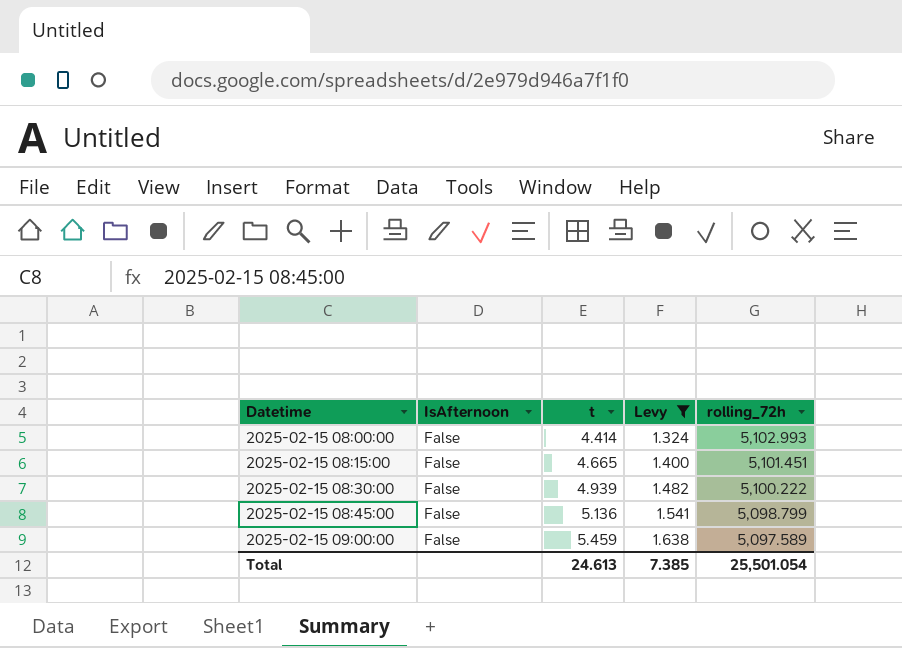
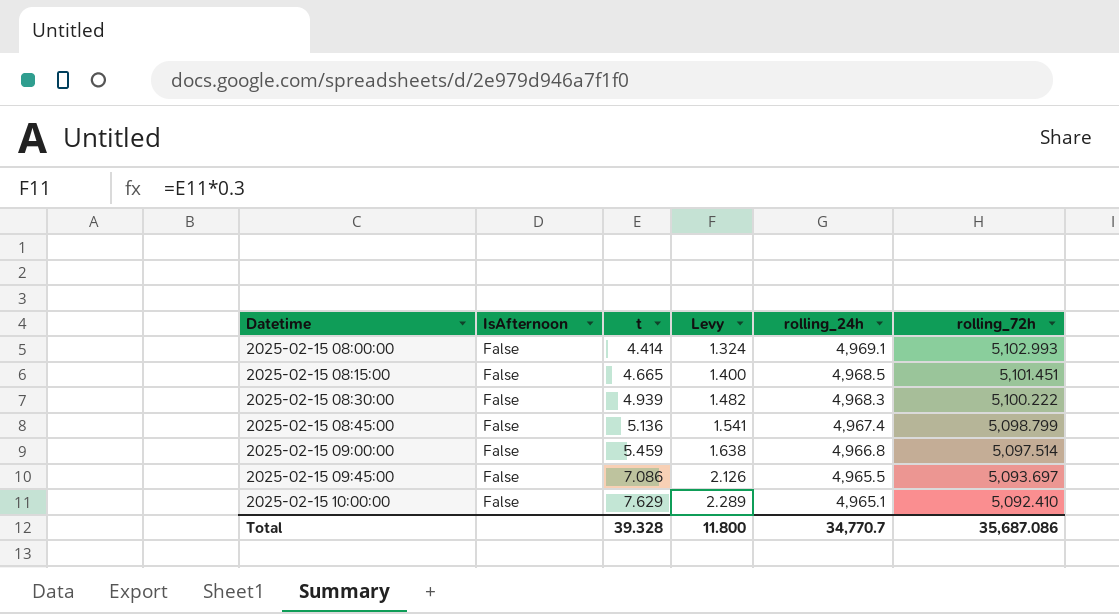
filter: Levy <= 1.638 -> none
column rolling_24h | position: none -> 5
2025-02-15 09:00:00 | rolling_72h: 5,097.589 -> 5,097.514
Total | t: 24.613 -> 39.328
Total | Levy: 7.385 -> 11.800
Total | rolling_72h: 25,501.054 -> 35,687.086

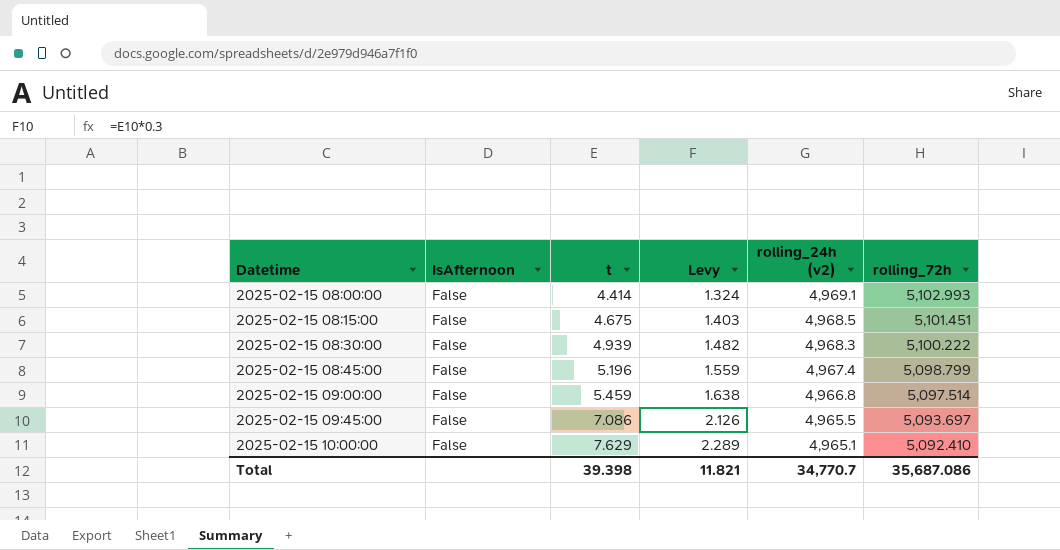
column name: rolling_24h -> rolling_24h (v2)
2025-02-15 08:15:00 | t: 4.665 -> 4.675
2025-02-15 08:15:00 | Levy: 1.400 -> 1.403
2025-02-15 08:45:00 | t: 5.136 -> 5.196
2025-02-15 08:45:00 | Levy: 1.541 -> 1.559
Total | t: 39.328 -> 39.398
Total | Levy: 11.800 -> 11.821

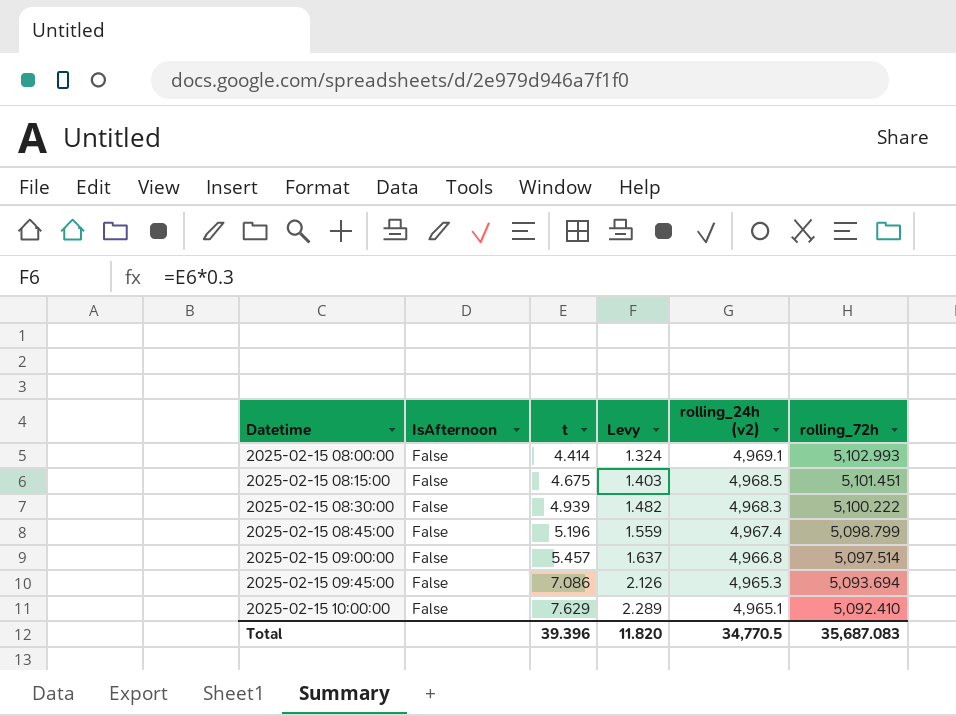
2025-02-15 09:00:00 | t: 5.459 -> 5.457
2025-02-15 09:00:00 | Levy: 1.638 -> 1.637
2025-02-15 09:45:00 | rolling_24h (v2): 4,965.5 -> 4,965.3
2025-02-15 09:45:00 | rolling_72h: 5,093.697 -> 5,093.694
Total | t: 39.398 -> 39.396
Total | Levy: 11.821 -> 11.820
Total | rolling_24h (v2): 34,770.7 -> 34,770.5
Total | rolling_72h: 35,687.086 -> 35,687.083

